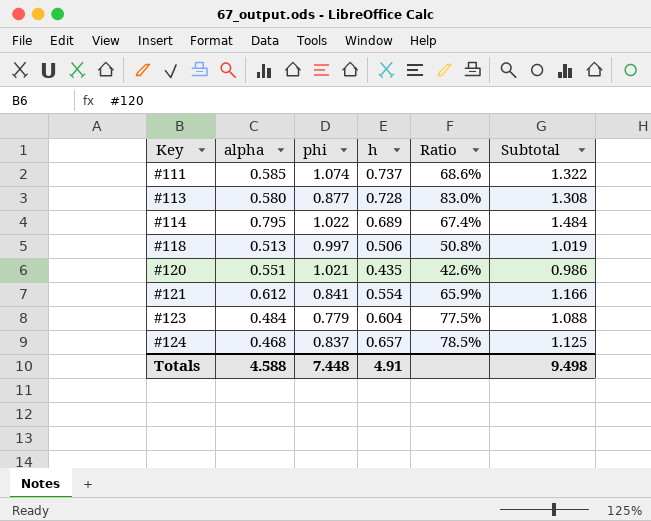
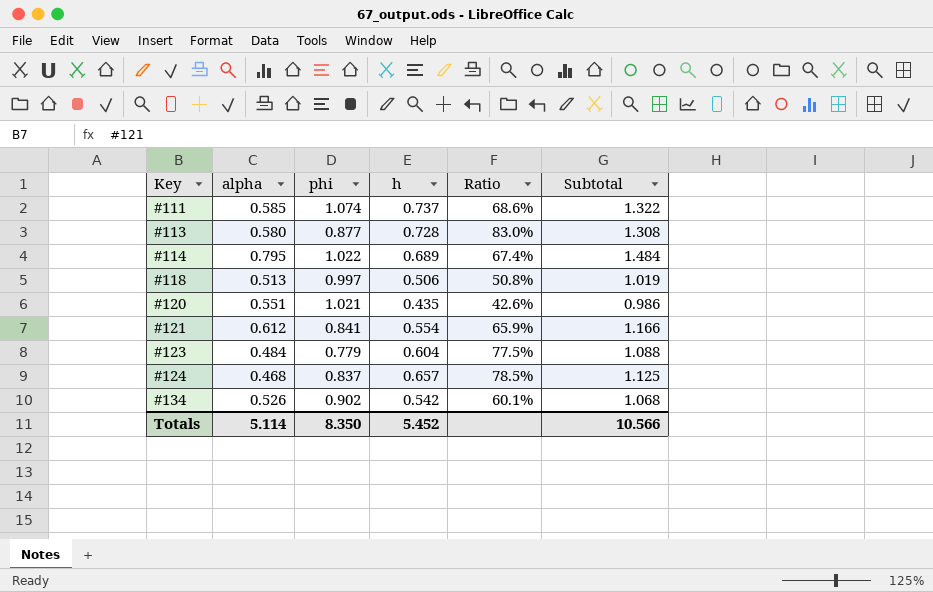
row #134: none -> 0.526 | 0.902 | 0.542 | 60.1% | 1.068
Totals | alpha: 4.588 -> 5.114
Totals | phi: 7.448 -> 8.350
Totals | h: 4.91 -> 5.452
Totals | Subtotal: 9.498 -> 10.566

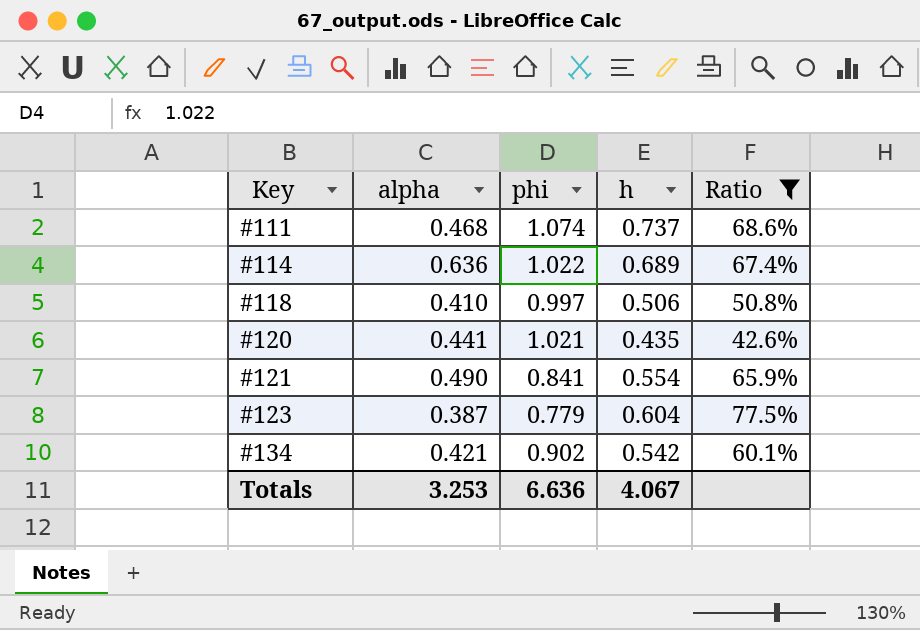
filter: none -> Ratio <= 77.5%
column Subtotal | formula: [alpha] + [h] -> none
#111 | alpha: 0.585 -> 0.468
#114 | alpha: 0.795 -> 0.636
#118 | alpha: 0.513 -> 0.410
#120 | alpha: 0.551 -> 0.441
#121 | alpha: 0.612 -> 0.490
#123 | alpha: 0.484 -> 0.387
#134 | alpha: 0.526 -> 0.421
Totals | alpha: 5.114 -> 3.253
Totals | phi: 8.350 -> 6.636
Totals | h: 5.452 -> 4.067

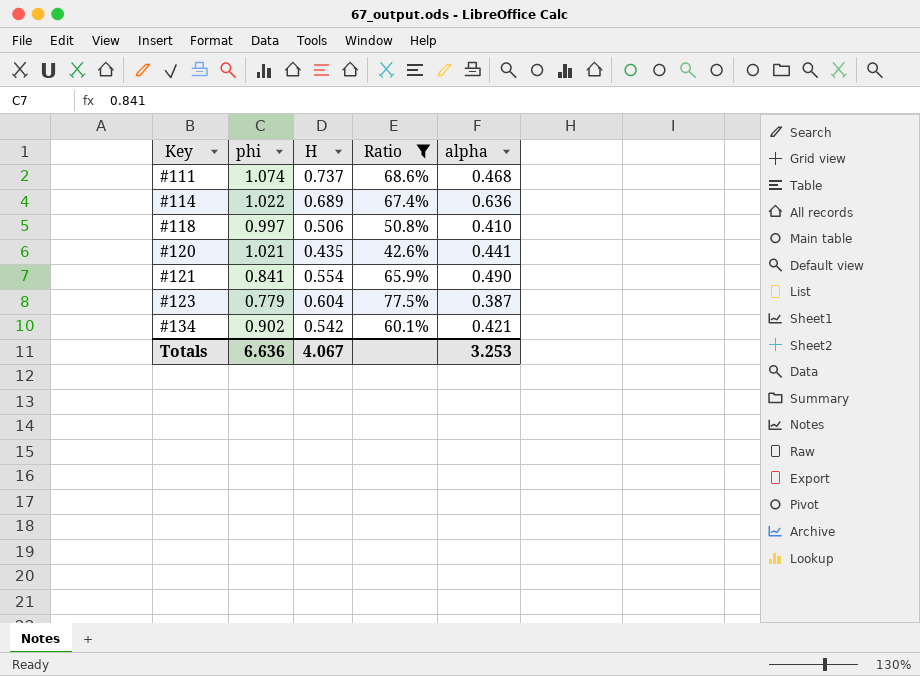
column name: h -> H
column alpha | position: 2 -> 5

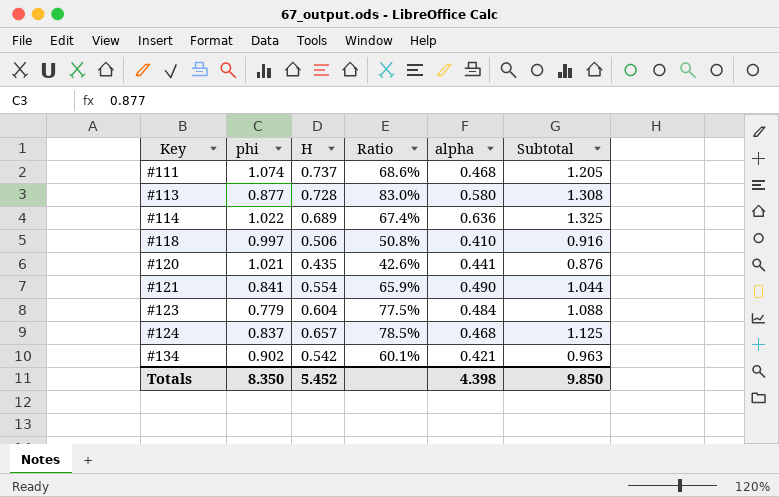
filter: Ratio <= 77.5% -> none
column Subtotal | formula: none -> [H] + [alpha]
#123 | alpha: 0.387 -> 0.484
Totals | phi: 6.636 -> 8.350
Totals | H: 4.067 -> 5.452
Totals | alpha: 3.253 -> 4.398

